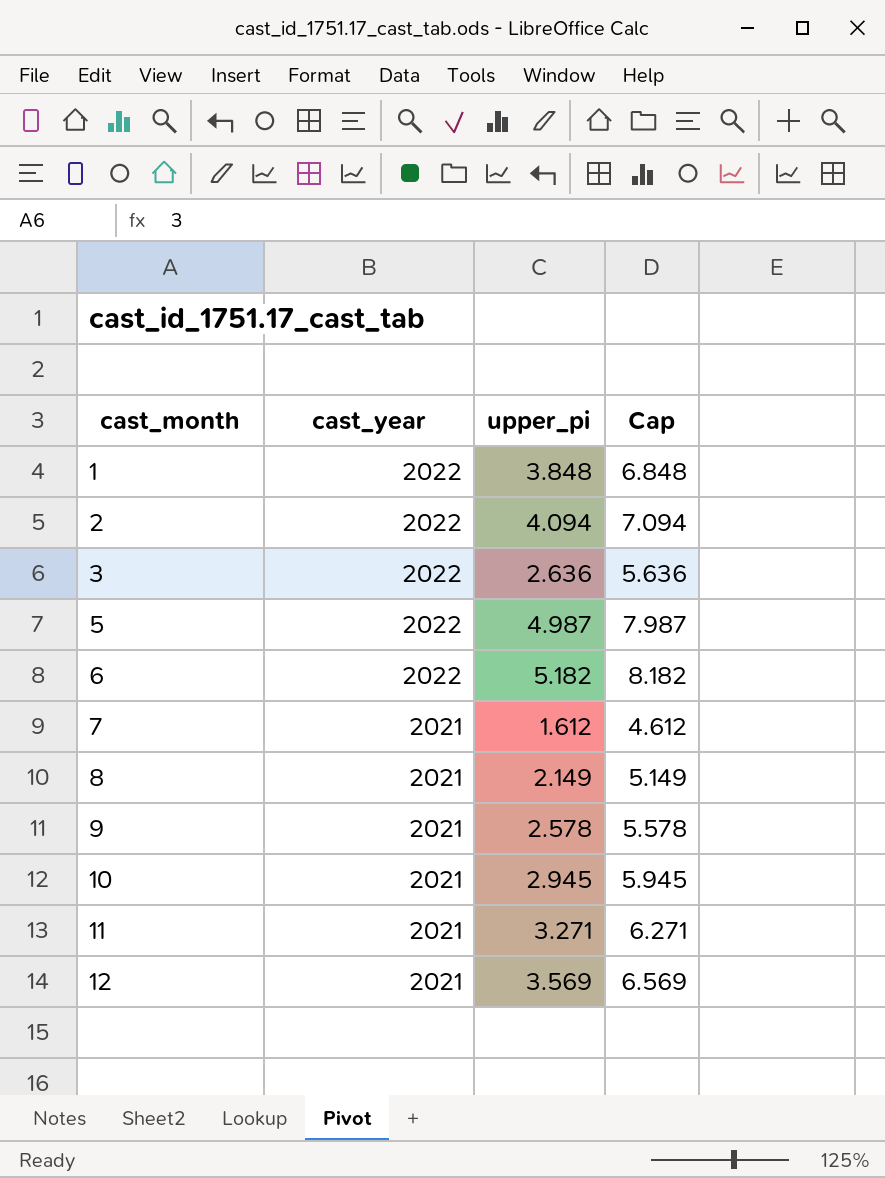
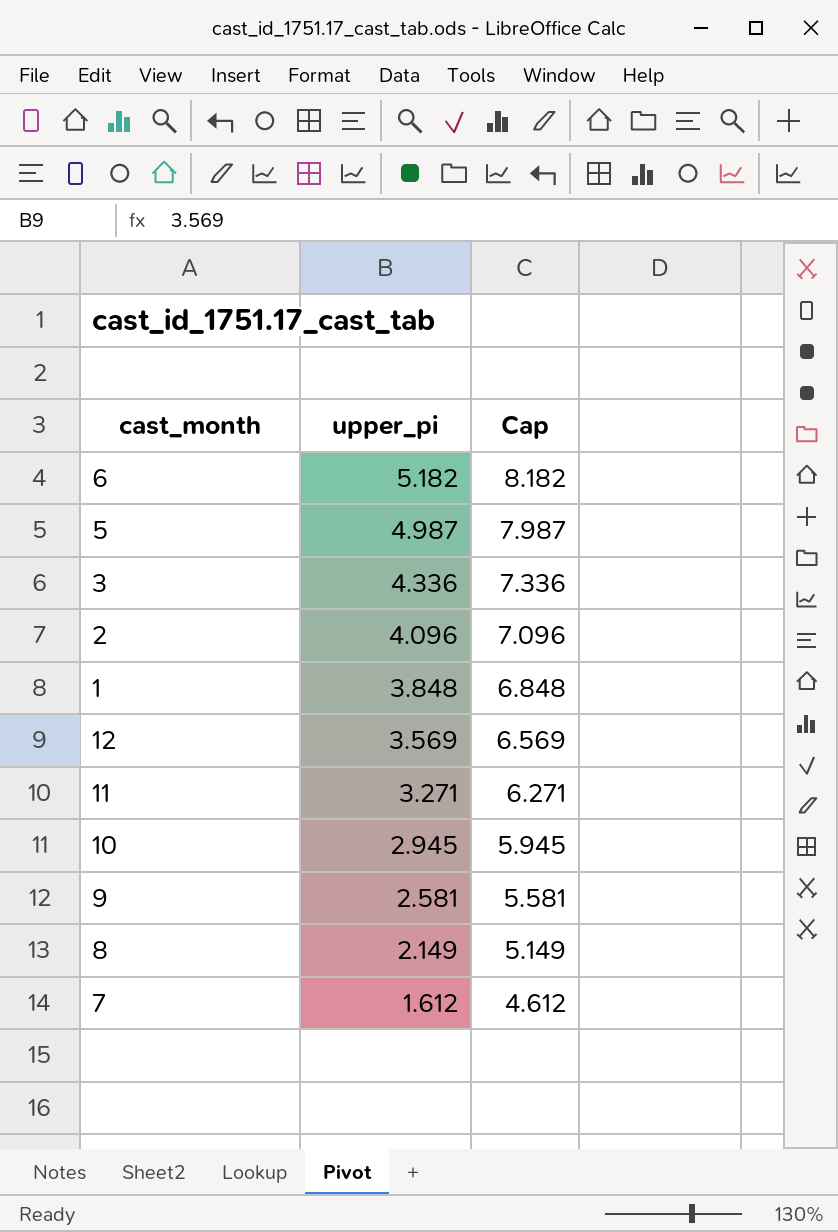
row order: cast_month ascending -> upper_pi descending
column cast_year | position: 2 -> none
3 | upper_pi: 2.636 -> 4.336
3 | Cap: 5.636 -> 7.336
2 | upper_pi: 4.094 -> 4.096
2 | Cap: 7.094 -> 7.096
9 | upper_pi: 2.578 -> 2.581
9 | Cap: 5.578 -> 5.581

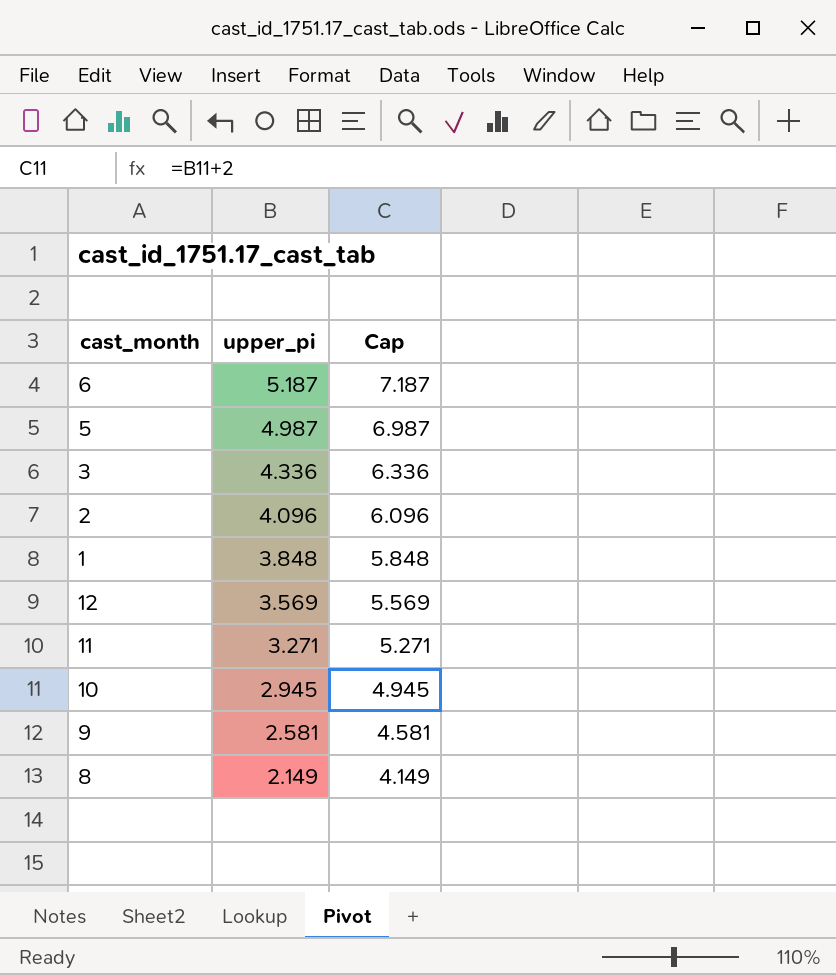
column Cap | formula: [upper_pi] + 3 -> [upper_pi] + 2
row 7: 1.612 | 4.612 -> none
6 | upper_pi: 5.182 -> 5.187

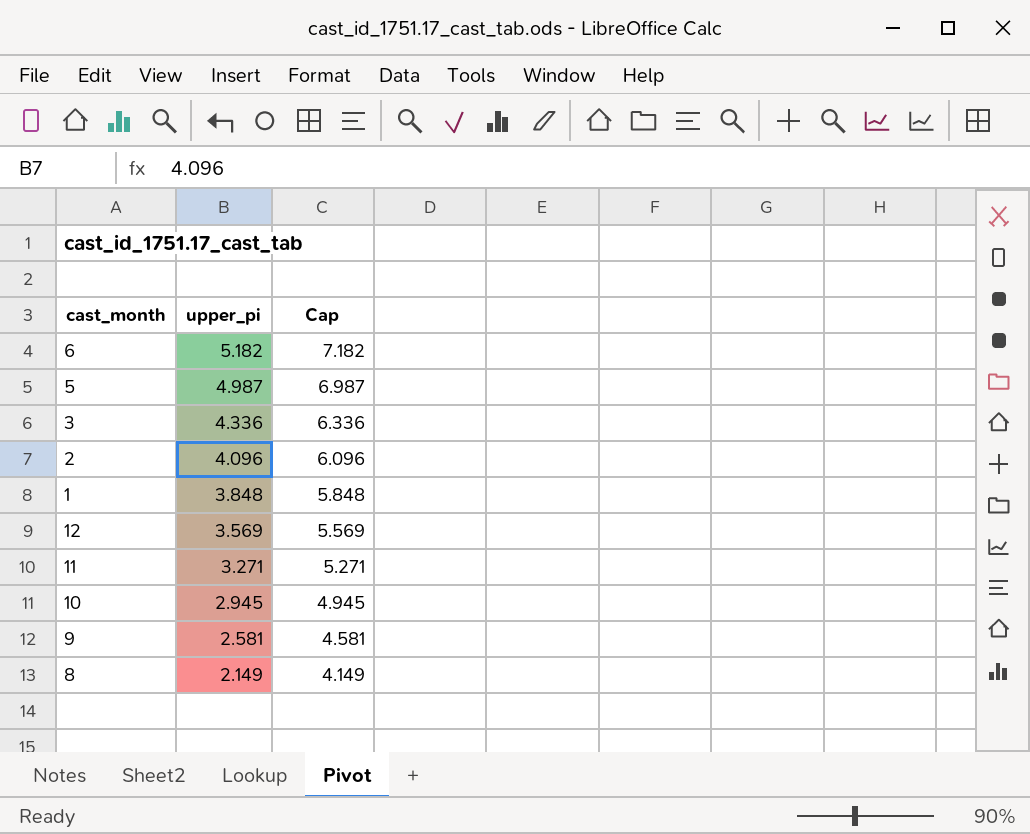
6 | upper_pi: 5.187 -> 5.182
6 | Cap: 7.187 -> 7.182

